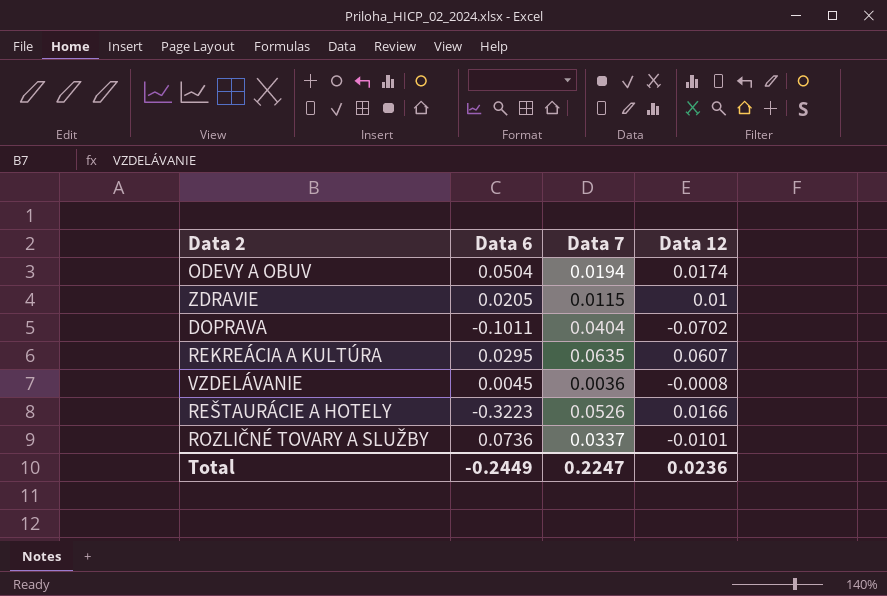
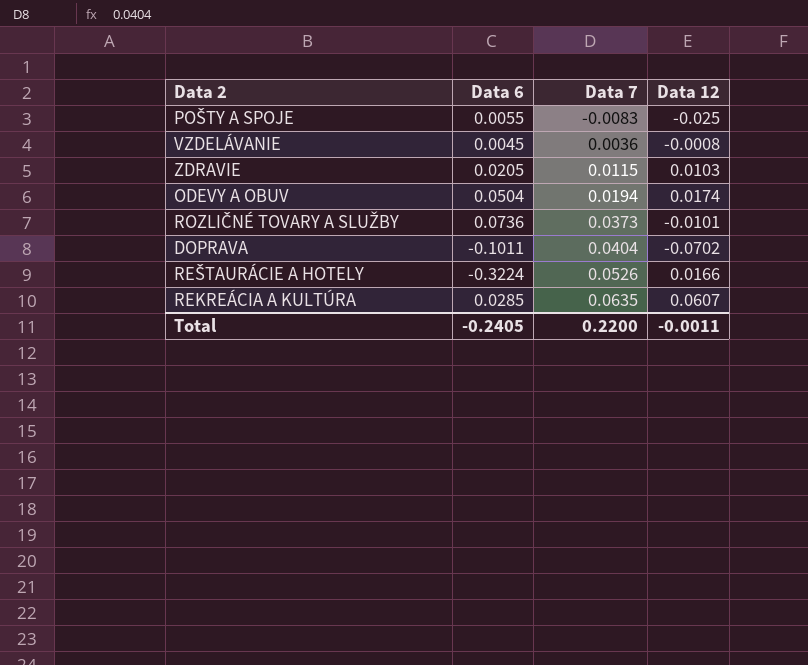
row order: none -> Data 7 ascending
row POŠTY A SPOJE: none -> 0.0055 | -0.0083 | -0.025
ZDRAVIE | Data 12: 0.01 -> 0.0103
ROZLIČNÉ TOVARY A SLUŽBY | Data 7: 0.0337 -> 0.0373
REŠTAURÁCIE A HOTELY | Data 6: -0.3223 -> -0.3224
REKREÁCIA A KULTÚRA | Data 6: 0.0295 -> 0.0285
Total | Data 6: -0.2449 -> -0.2405
Total | Data 7: 0.2247 -> 0.2200
Total | Data 12: 0.0236 -> -0.0011

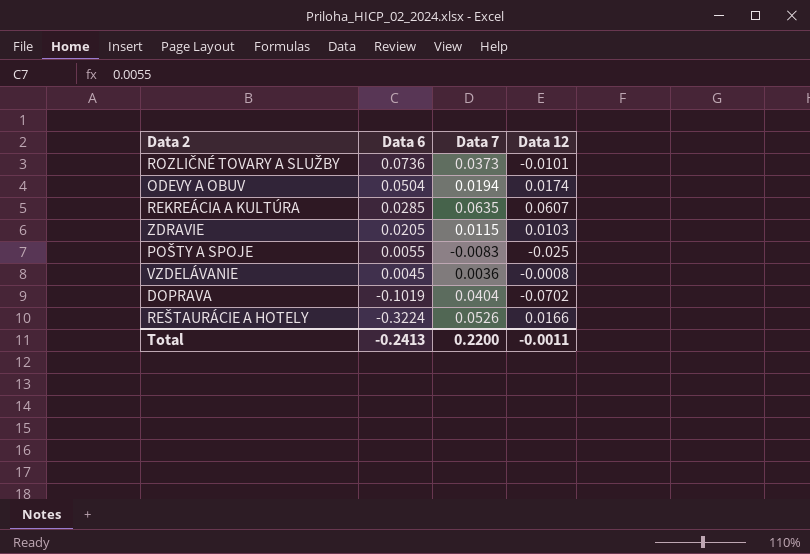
row order: Data 7 ascending -> Data 6 descending
DOPRAVA | Data 6: -0.1011 -> -0.1019
Total | Data 6: -0.2405 -> -0.2413

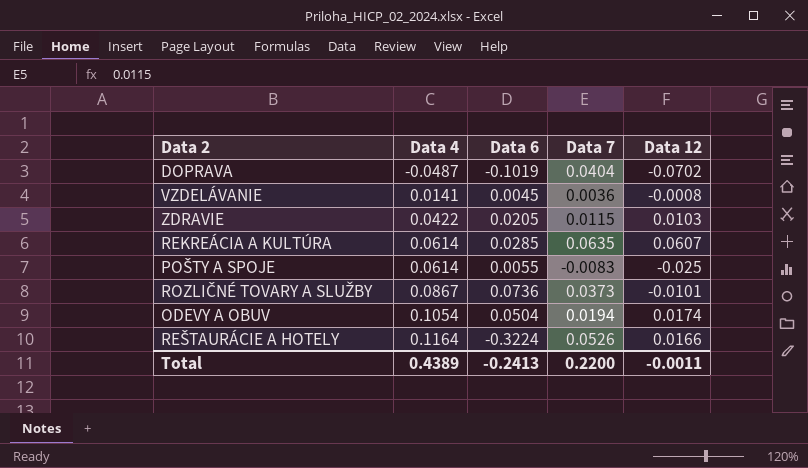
row order: Data 6 descending -> Data 4 ascending
column Data 4 | position: none -> 2

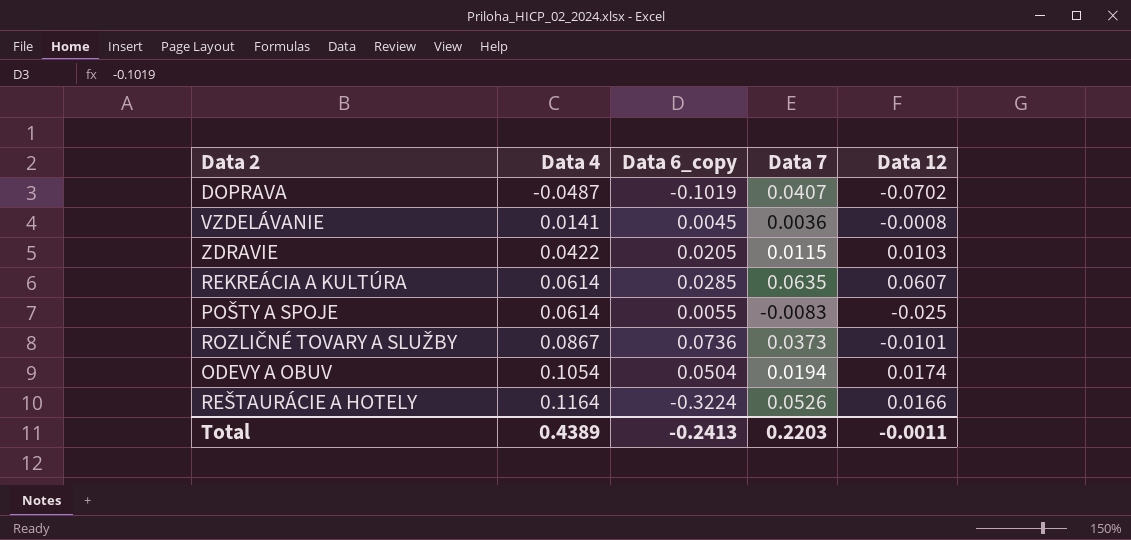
column name: Data 6 -> Data 6_copy
DOPRAVA | Data 7: 0.0404 -> 0.0407
Total | Data 7: 0.2200 -> 0.2203

